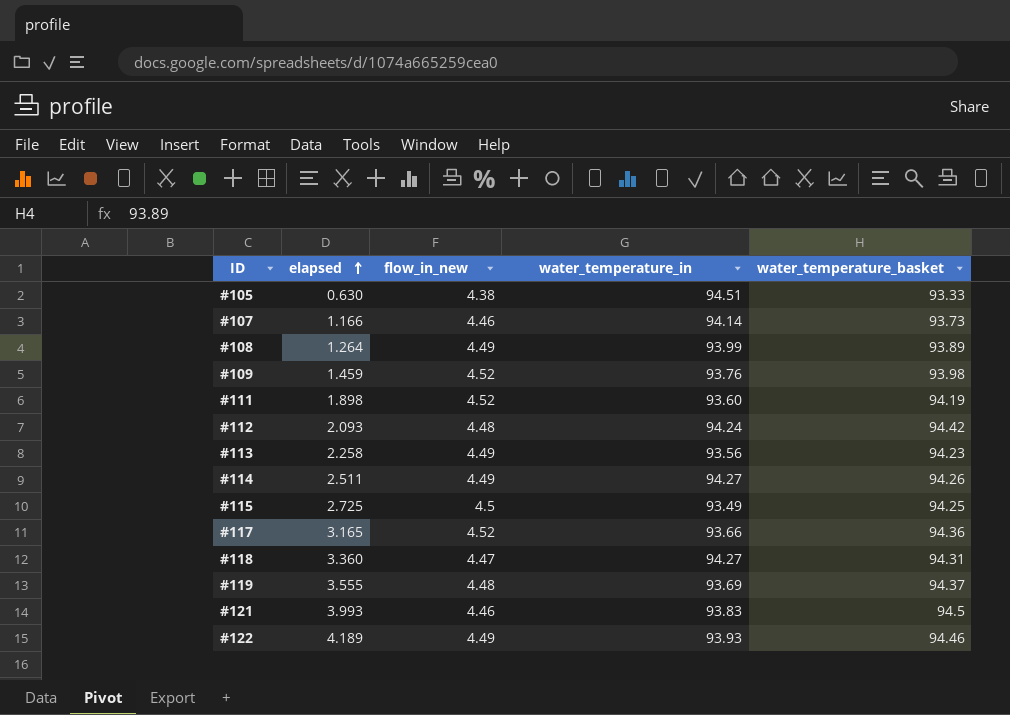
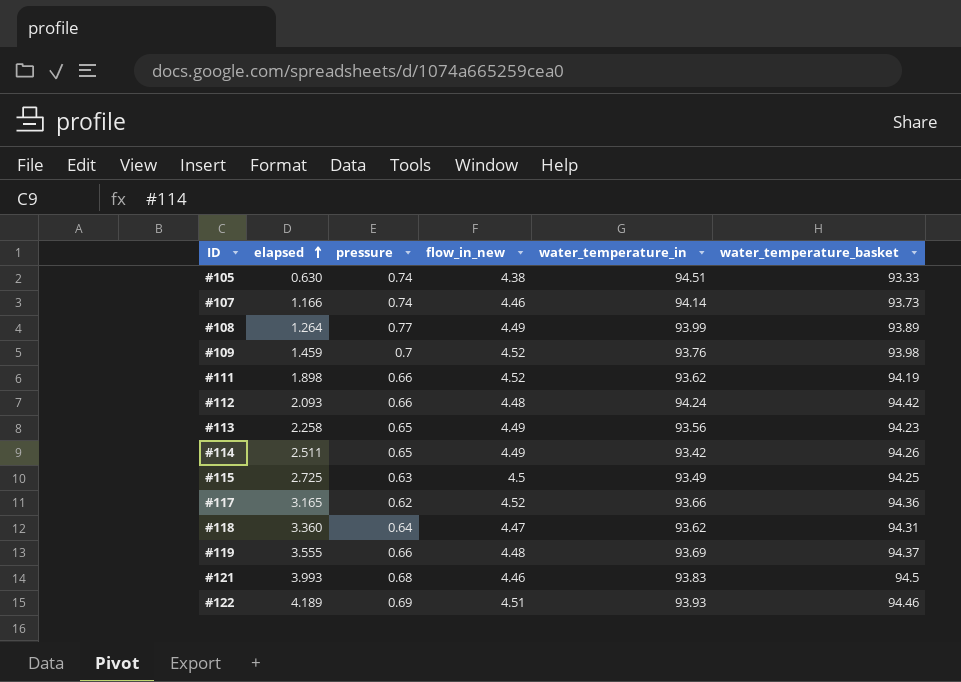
column pressure | position: none -> 3
#111 | water_temperature_in: 93.60 -> 93.62
#114 | water_temperature_in: 94.27 -> 93.42
#118 | water_temperature_in: 94.27 -> 93.62
#122 | flow_in_new: 4.49 -> 4.51

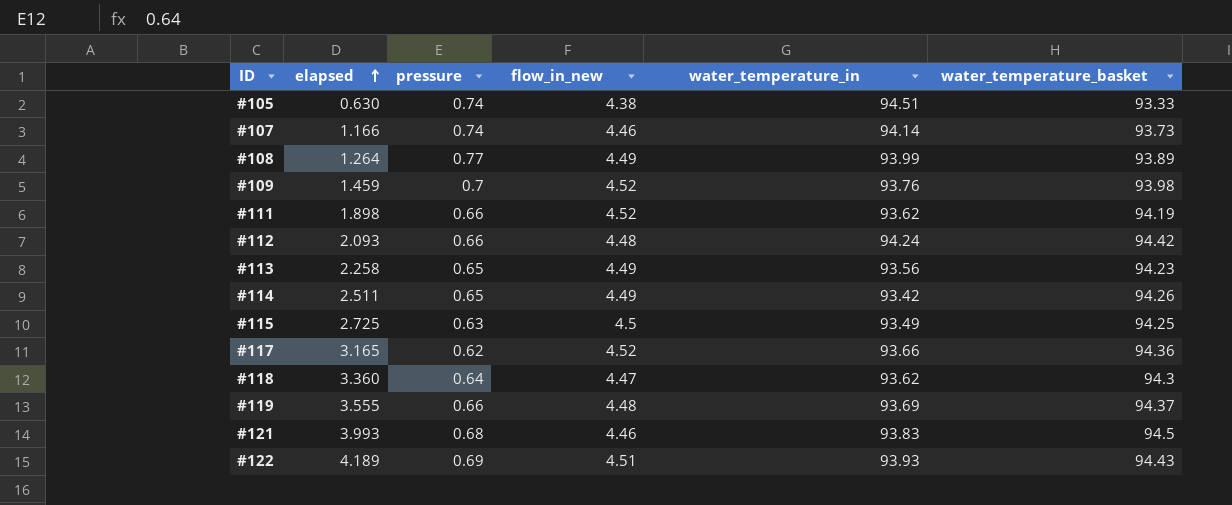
#118 | water_temperature_basket: 94.31 -> 94.3
#122 | water_temperature_basket: 94.46 -> 94.43

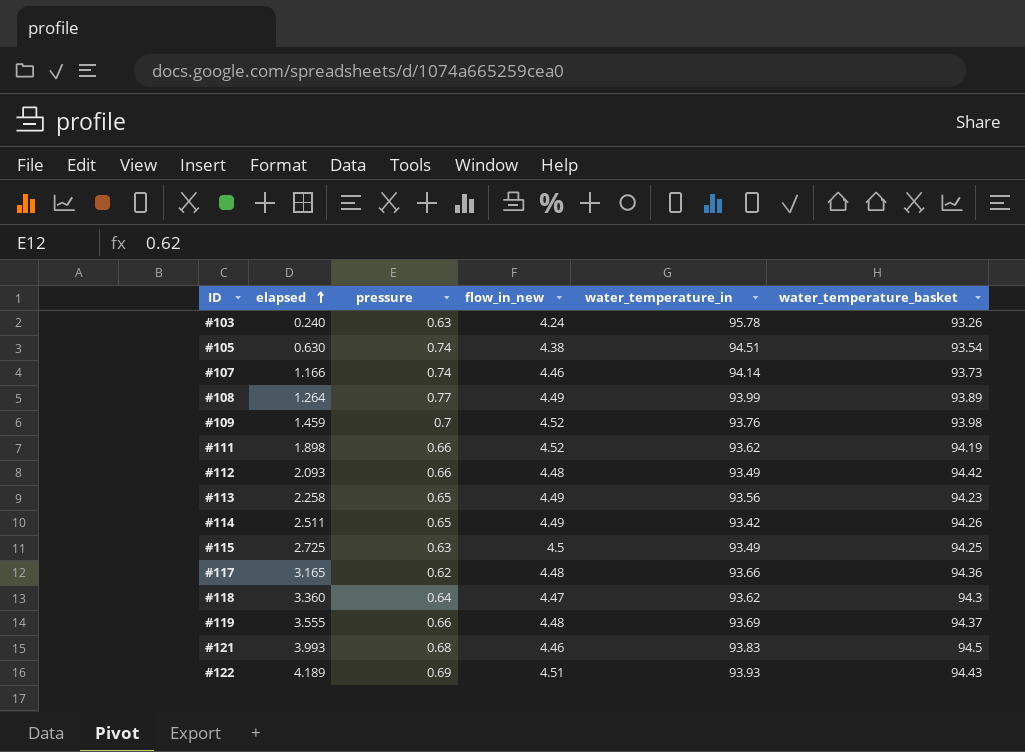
row #103: none -> 0.240 | 0.63 | 4.24 | 95.78 | 93.26
#105 | water_temperature_basket: 93.33 -> 93.54
#112 | water_temperature_in: 94.24 -> 93.49
#117 | flow_in_new: 4.52 -> 4.48

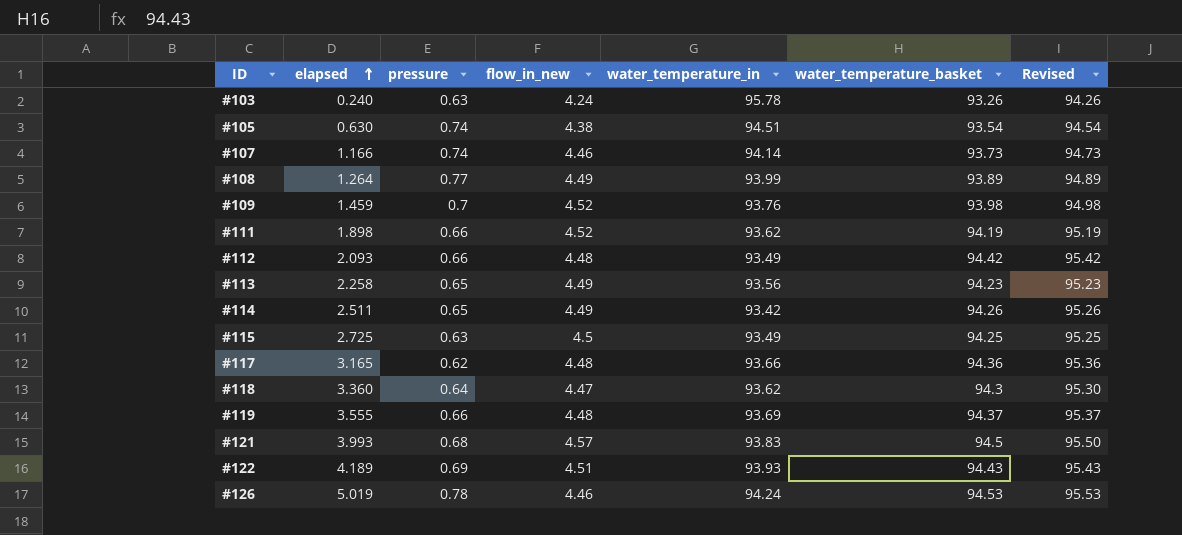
column Revised | formula: none -> [water_temperature_basket] + 1
#121 | flow_in_new: 4.46 -> 4.57
row #126: none -> 5.019 | 0.78 | 4.46 | 94.24 | 94.53 | 95.53

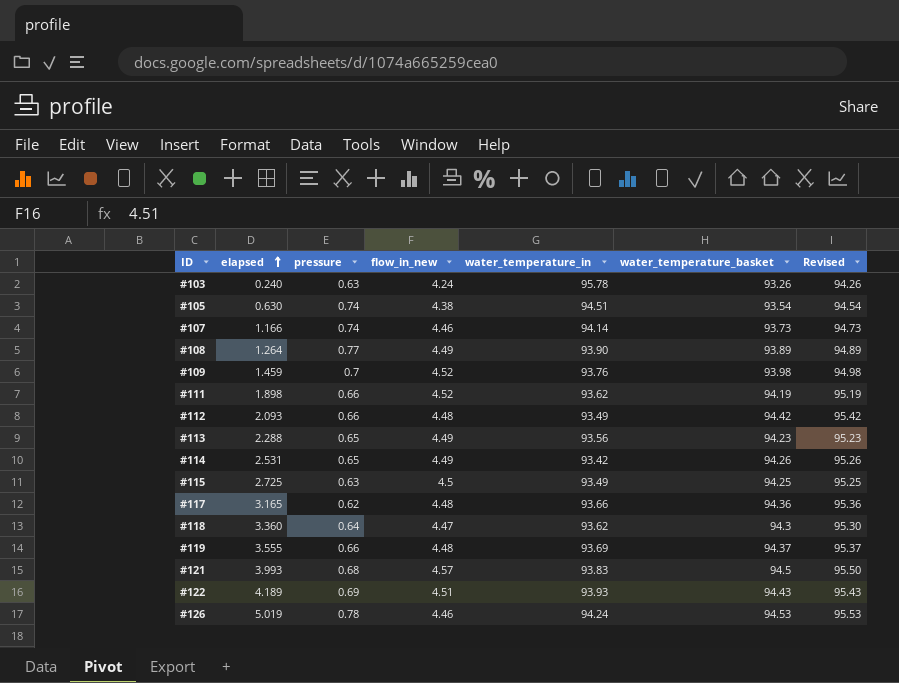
#108 | water_temperature_in: 93.99 -> 93.90
#113 | elapsed: 2.258 -> 2.288
#114 | elapsed: 2.511 -> 2.531

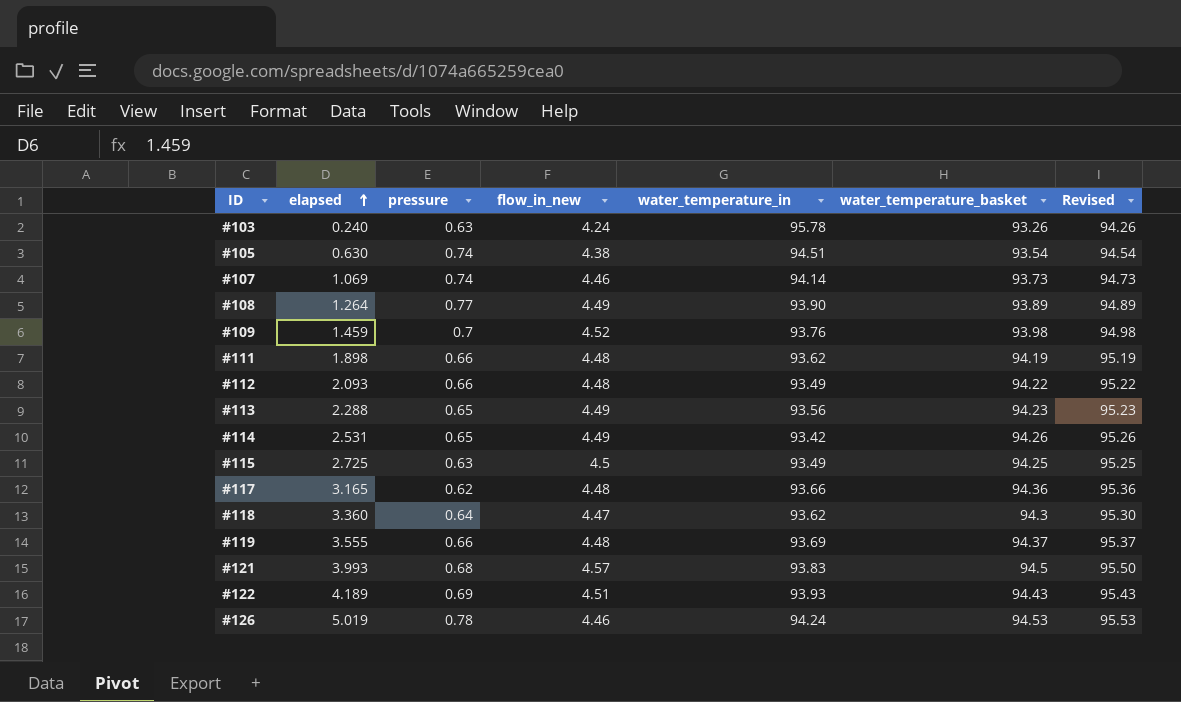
#107 | elapsed: 1.166 -> 1.069
#111 | flow_in_new: 4.52 -> 4.48
#112 | water_temperature_basket: 94.42 -> 94.22
#112 | Revised: 95.42 -> 95.22

